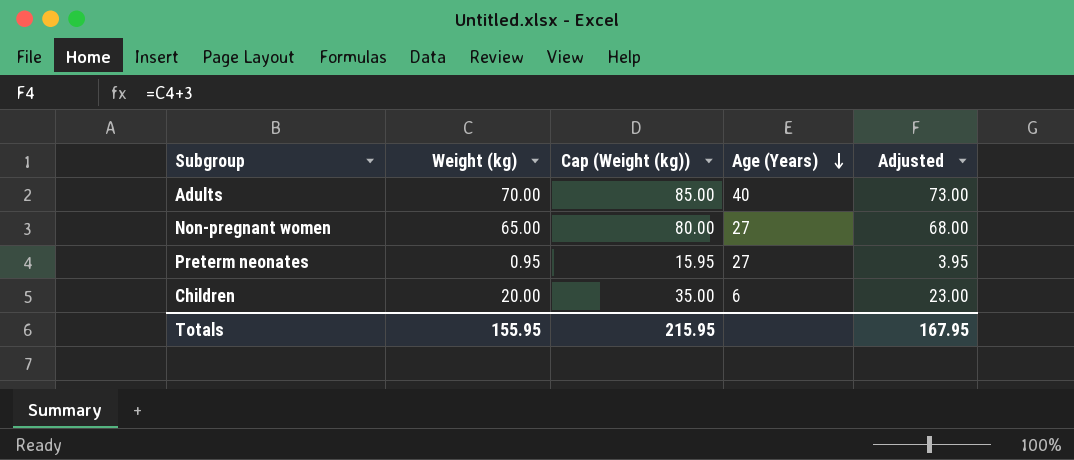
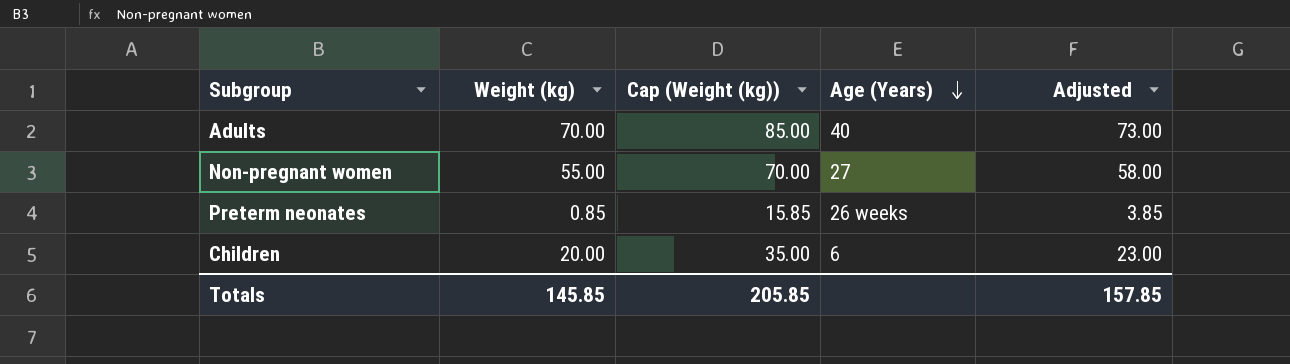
Non-pregnant women | Weight (kg): 65.00 -> 55.00
Non-pregnant women | Cap (Weight (kg)): 80.00 -> 70.00
Non-pregnant women | Adjusted: 68.00 -> 58.00
Preterm neonates | Weight (kg): 0.95 -> 0.85
Preterm neonates | Cap (Weight (kg)): 15.95 -> 15.85
Preterm neonates | Age (Years): 27 -> 26 weeks
Preterm neonates | Adjusted: 3.95 -> 3.85
Totals | Weight (kg): 155.95 -> 145.85
Totals | Cap (Weight (kg)): 215.95 -> 205.85
Totals | Adjusted: 167.95 -> 157.85

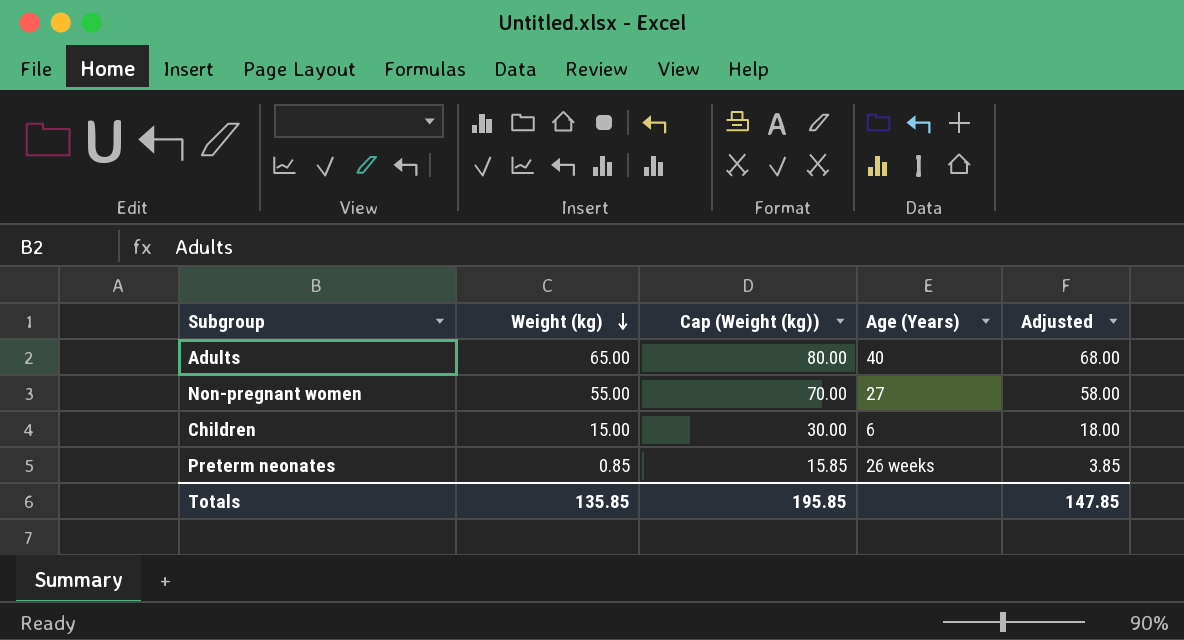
row order: Age (Years) descending -> Weight (kg) descending
Adults | Weight (kg): 70.00 -> 65.00
Adults | Cap (Weight (kg)): 85.00 -> 80.00
Adults | Adjusted: 73.00 -> 68.00
Children | Weight (kg): 20.00 -> 15.00
Children | Cap (Weight (kg)): 35.00 -> 30.00
Children | Adjusted: 23.00 -> 18.00
Totals | Weight (kg): 145.85 -> 135.85
Totals | Cap (Weight (kg)): 205.85 -> 195.85
Totals | Adjusted: 157.85 -> 147.85

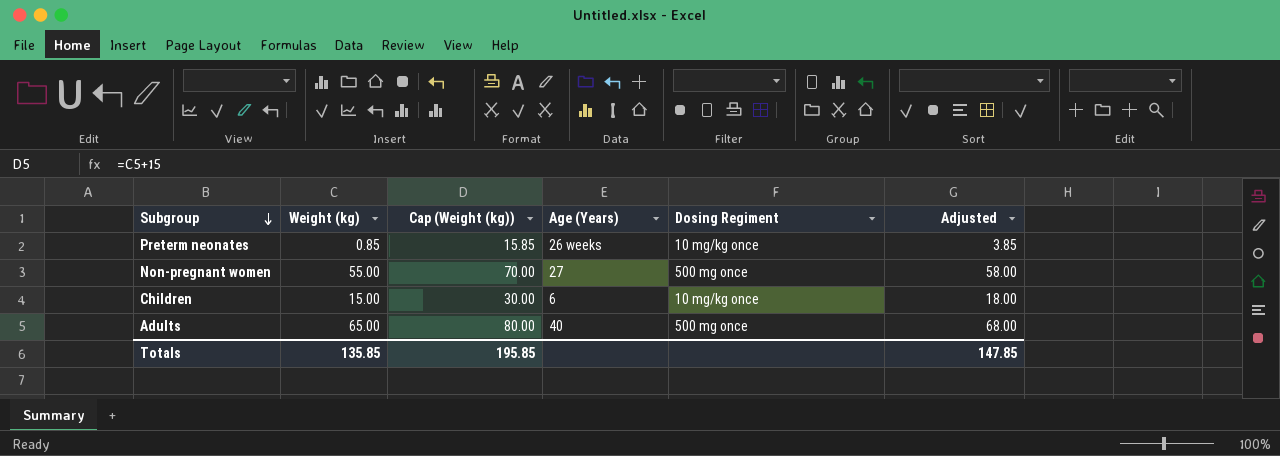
row order: Weight (kg) descending -> Subgroup descending
column Dosing Regiment | position: none -> 5

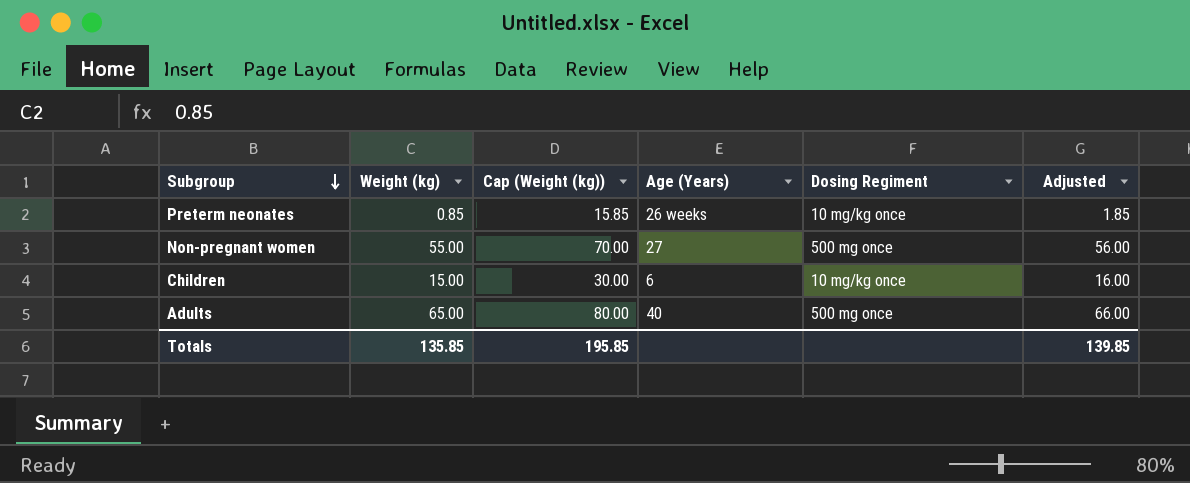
column Adjusted | formula: [Weight (kg)] + 3 -> [Weight (kg)] + 1
Totals | Adjusted: 147.85 -> 139.85

